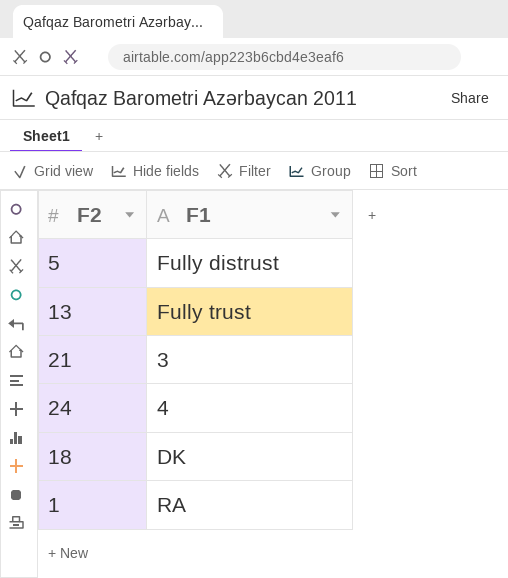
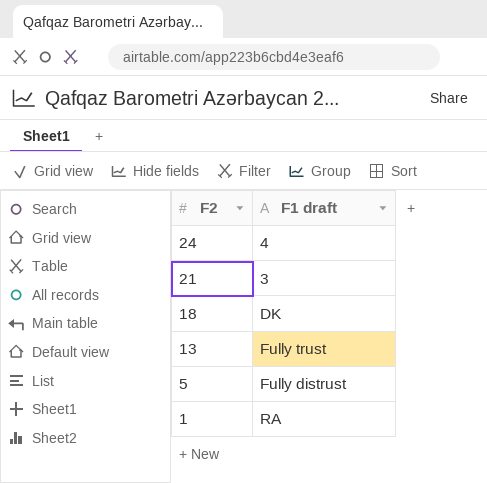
row order: none -> F2 descending
column name: F1 -> F1 draft

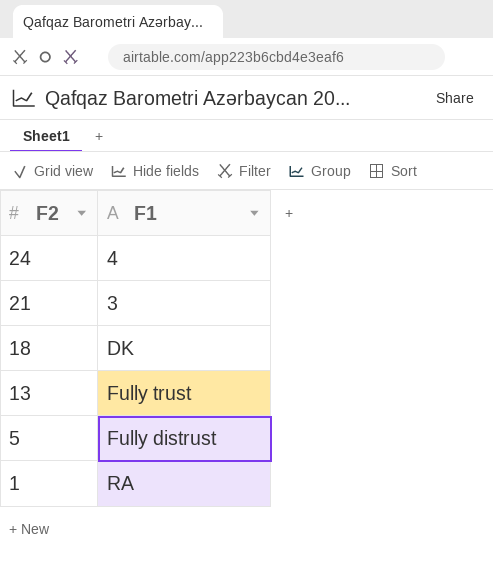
column name: F1 draft -> F1

